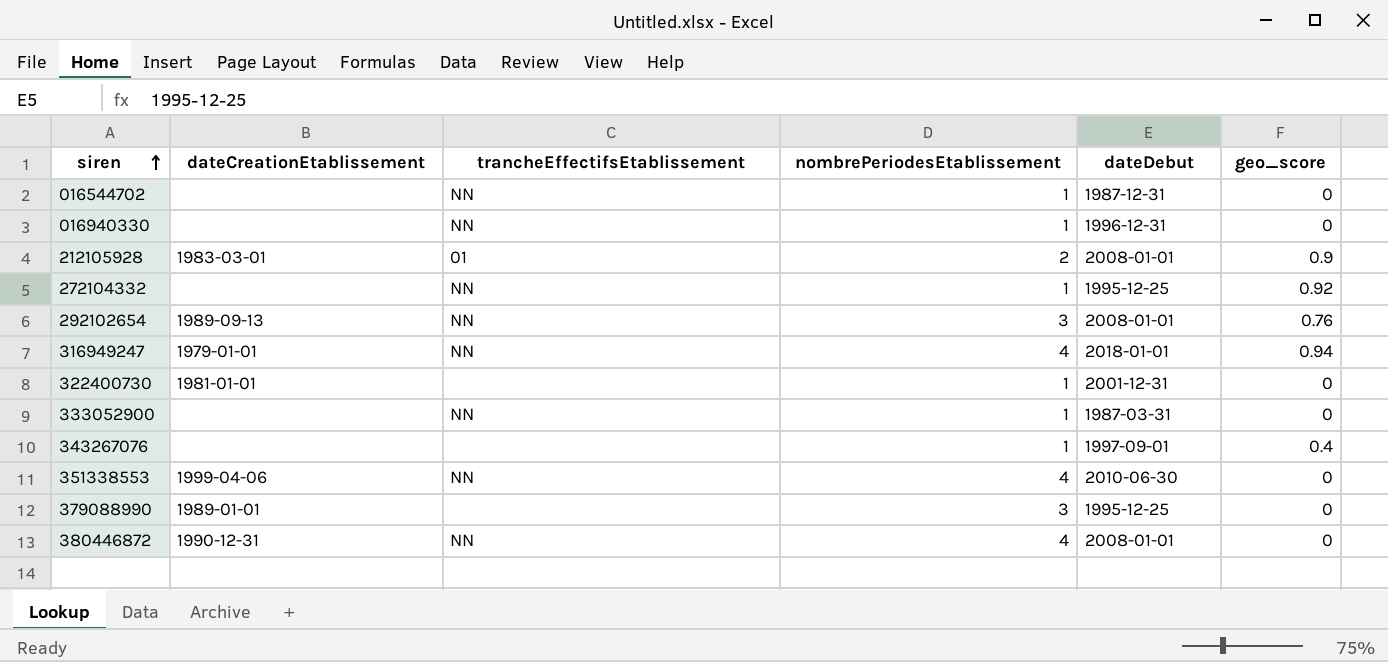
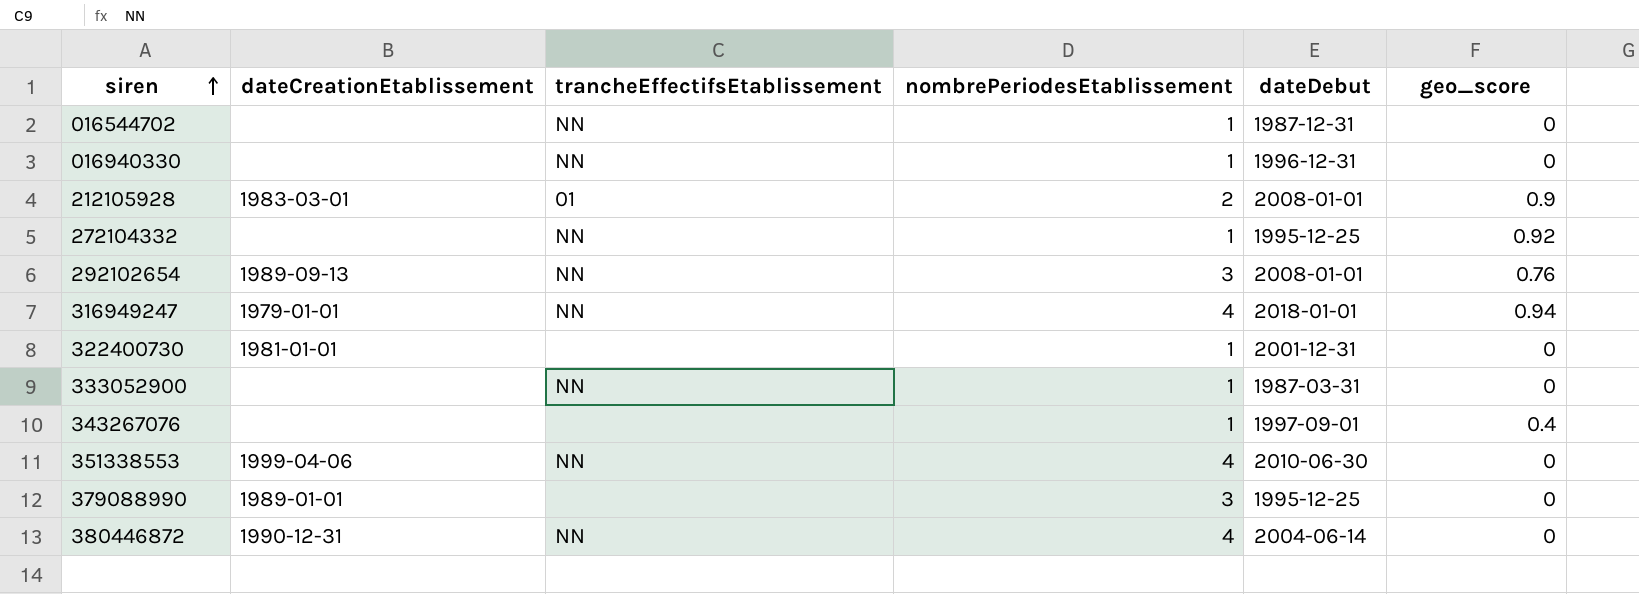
380446872 | dateDebut: 2008-01-01 -> 2004-06-14

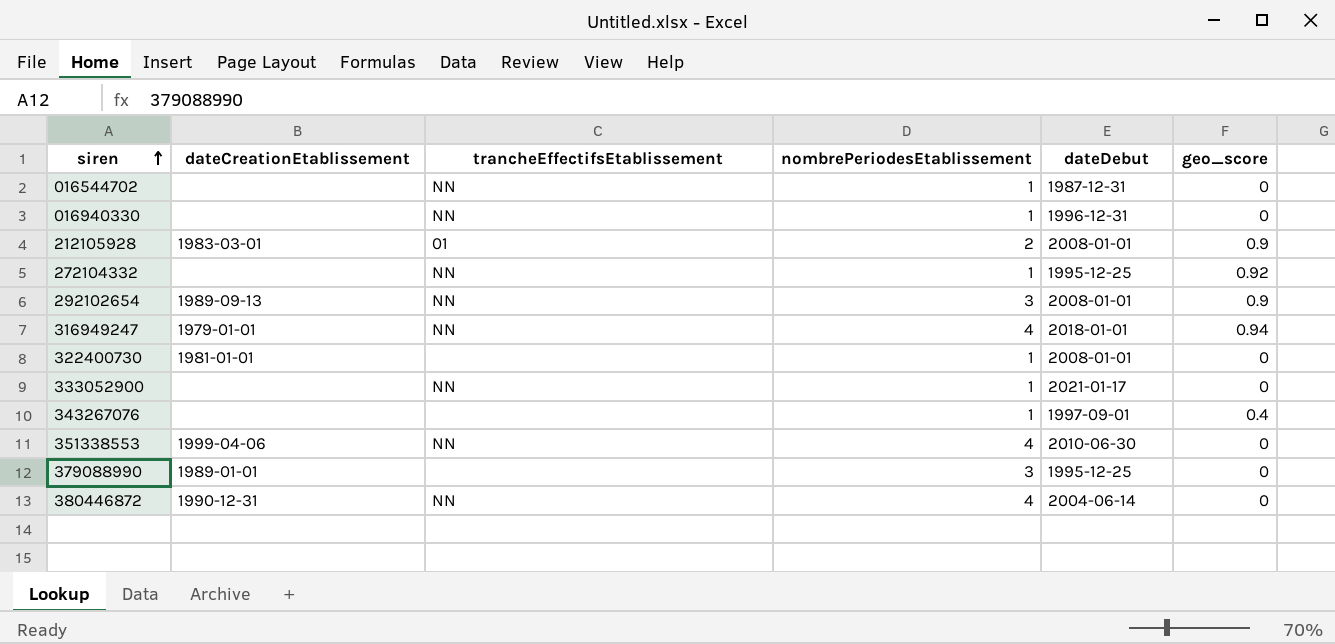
292102654 | geo_score: 0.76 -> 0.9
322400730 | dateDebut: 2001-12-31 -> 2008-01-01
333052900 | dateDebut: 1987-03-31 -> 2021-01-17

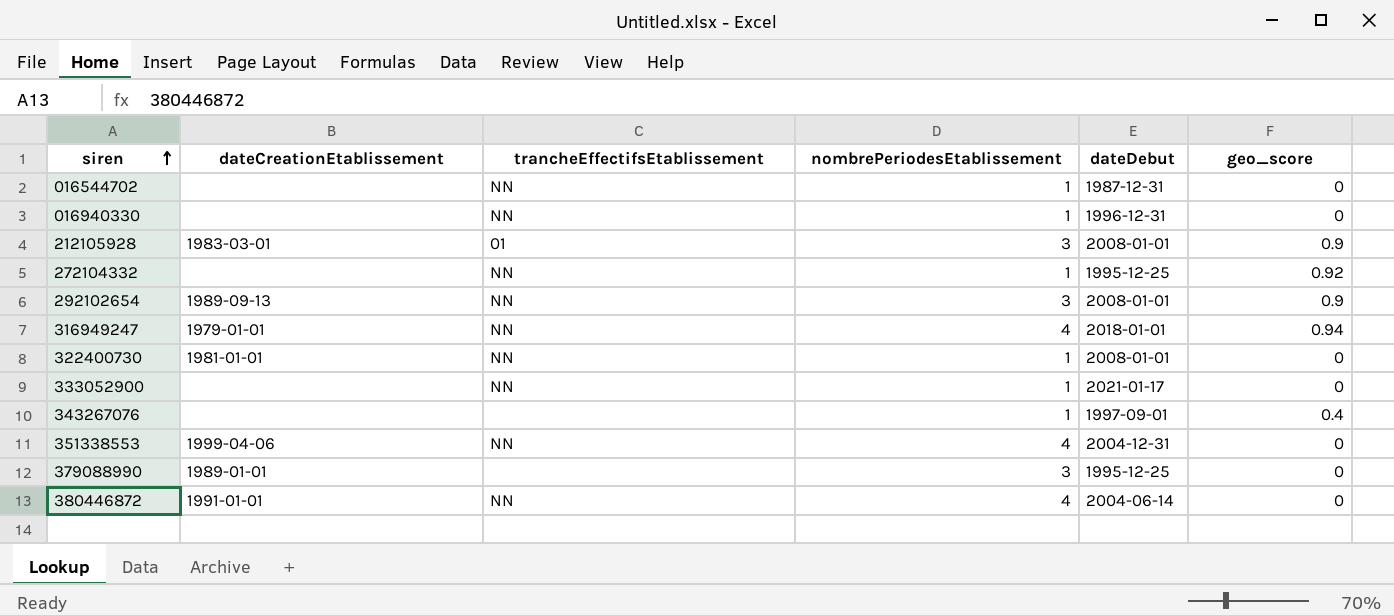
212105928 | nombrePeriodesEtablissement: 2 -> 3
322400730 | trancheEffectifsEtablissement: none -> NN
351338553 | dateDebut: 2010-06-30 -> 2004-12-31
380446872 | dateCreationEtablissement: 1990-12-31 -> 1991-01-01

